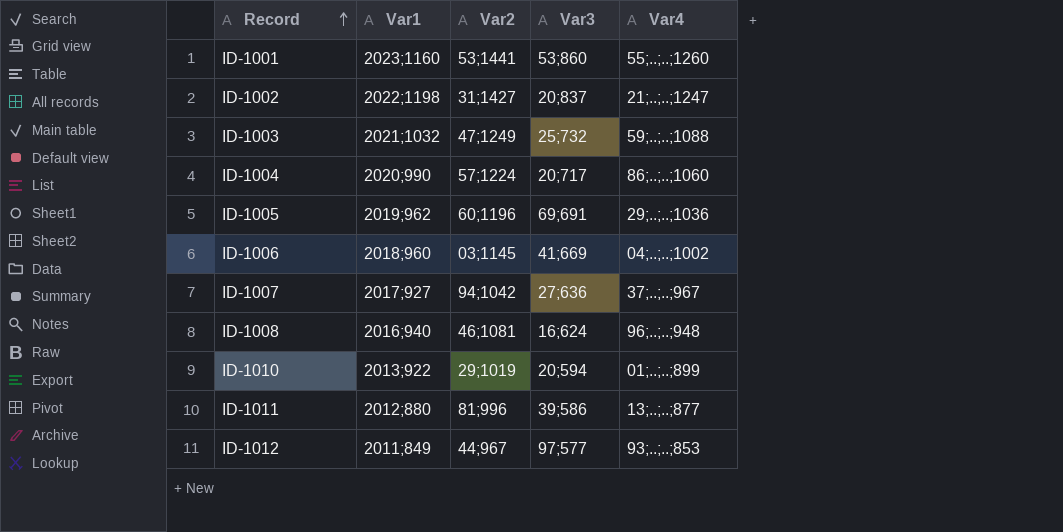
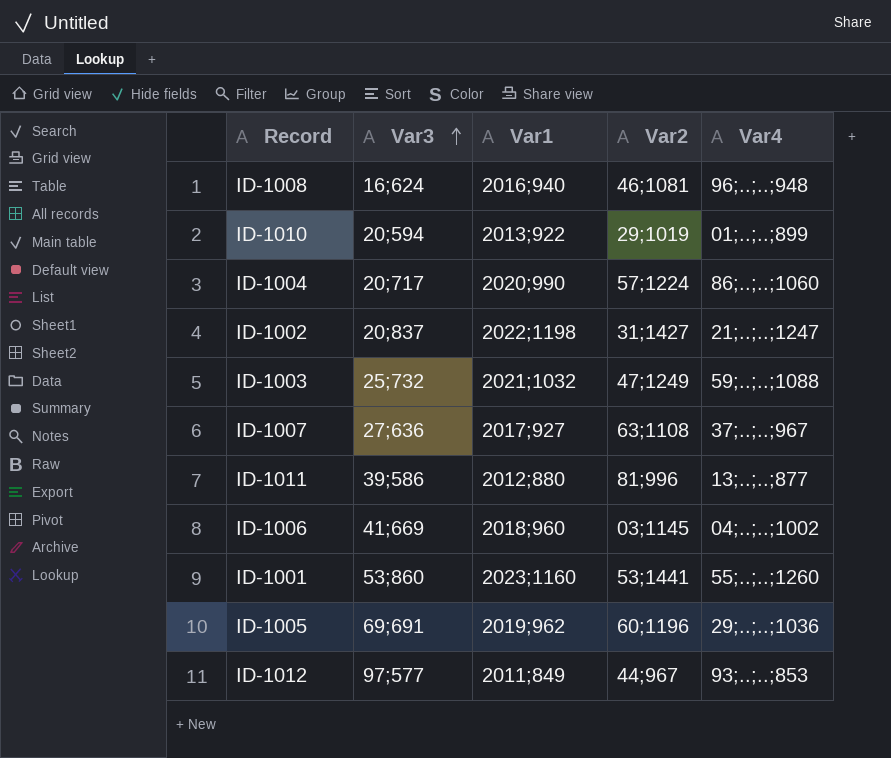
row order: Record ascending -> Var3 ascending
column Var3 | position: 4 -> 2
ID-1007 | Var2: 94;1042 -> 63;1108

